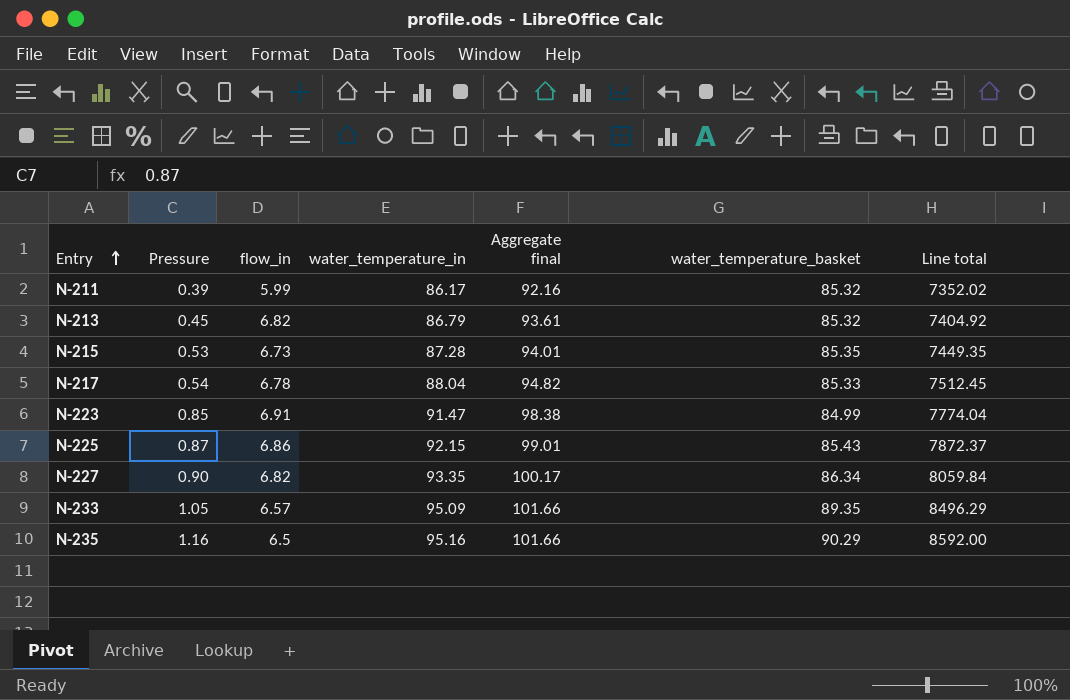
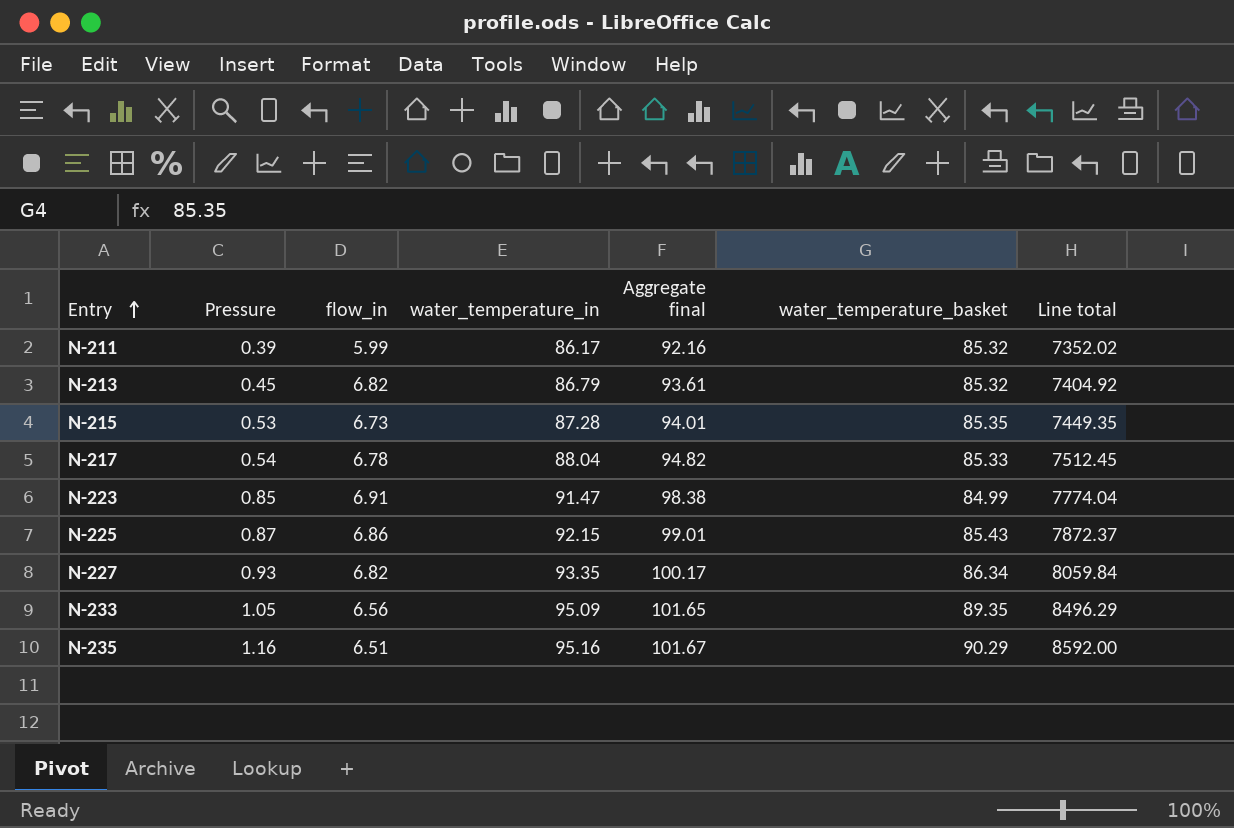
N-227 | Pressure: 0.90 -> 0.93
N-233 | flow_in: 6.57 -> 6.56
N-233 | Aggregate final: 101.66 -> 101.65
N-235 | flow_in: 6.5 -> 6.51
N-235 | Aggregate final: 101.66 -> 101.67

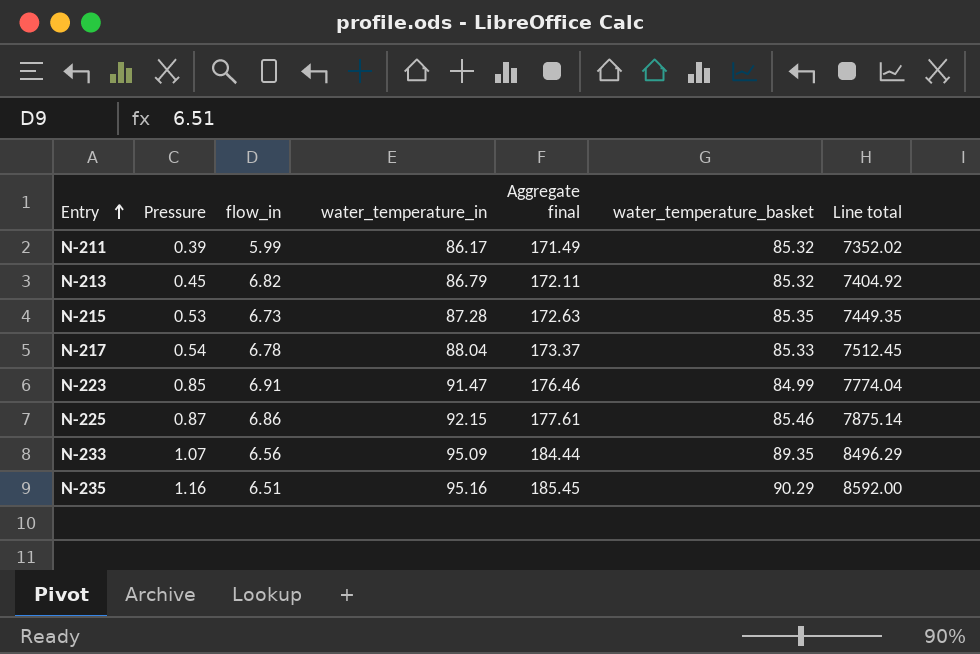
column Aggregate final | formula: [flow_in] + [water_temperature_in] -> [water_temperature_in] + [water_temperature_basket]
row N-227: 0.93 | 6.82 | 93.35 | 100.17 | 86.34 | 8059.84 -> none
N-225 | water_temperature_basket: 85.43 -> 85.46
N-225 | Line total: 7872.37 -> 7875.14
N-233 | Pressure: 1.05 -> 1.07

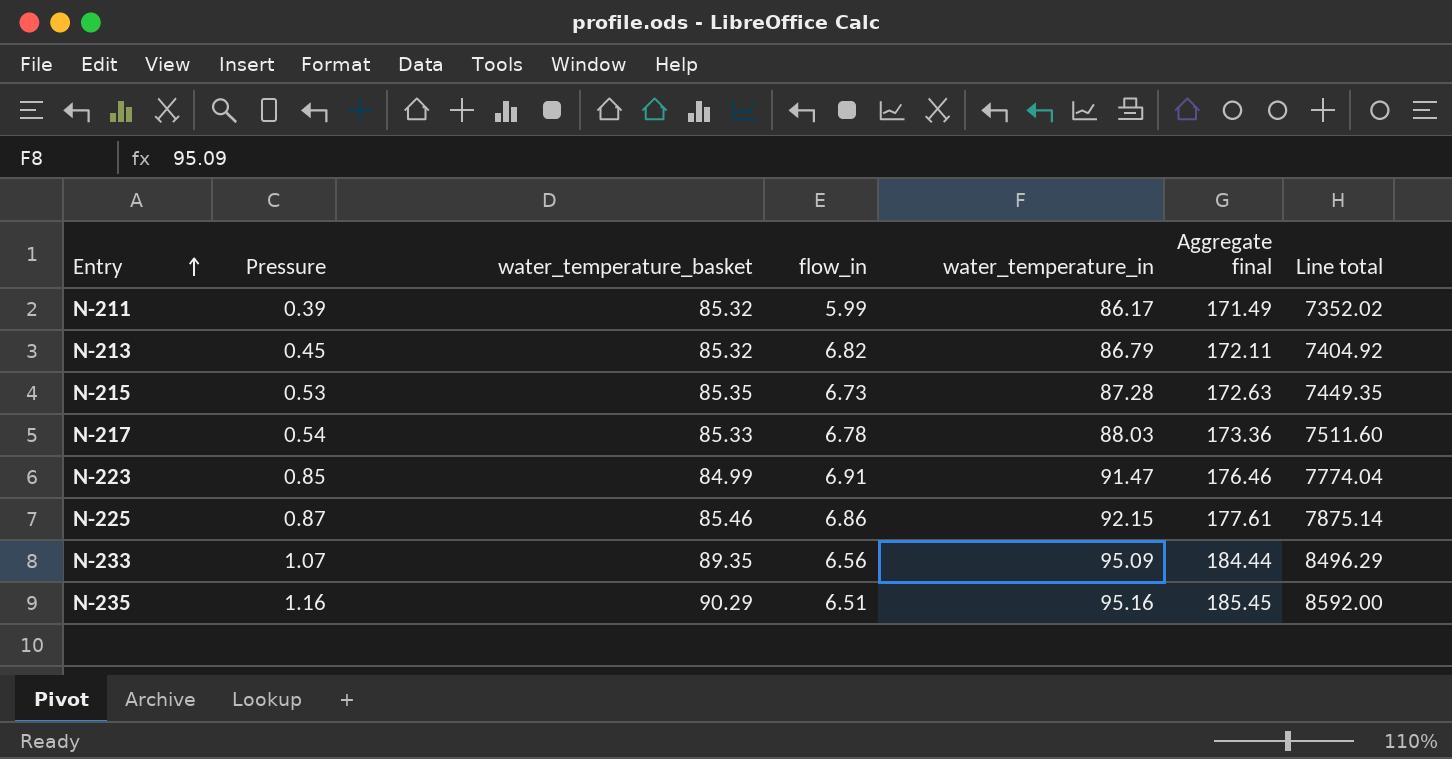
column water_temperature_basket | position: 6 -> 3
N-217 | water_temperature_in: 88.04 -> 88.03
N-217 | Aggregate final: 173.37 -> 173.36
N-217 | Line total: 7512.45 -> 7511.60

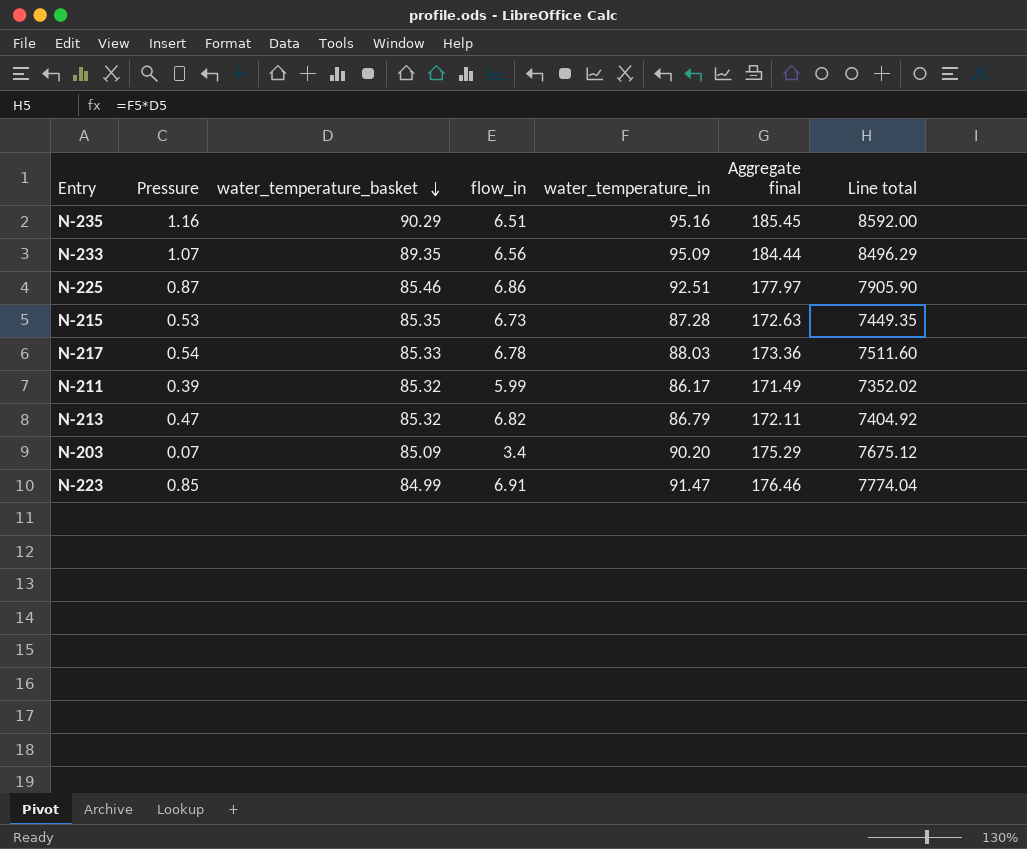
row order: Entry ascending -> water_temperature_basket descending
N-225 | water_temperature_in: 92.15 -> 92.51
N-225 | Aggregate final: 177.61 -> 177.97
N-225 | Line total: 7875.14 -> 7905.90
N-213 | Pressure: 0.45 -> 0.47
row N-203: none -> 0.07 | 85.09 | 3.4 | 90.20 | 175.29 | 7675.12

